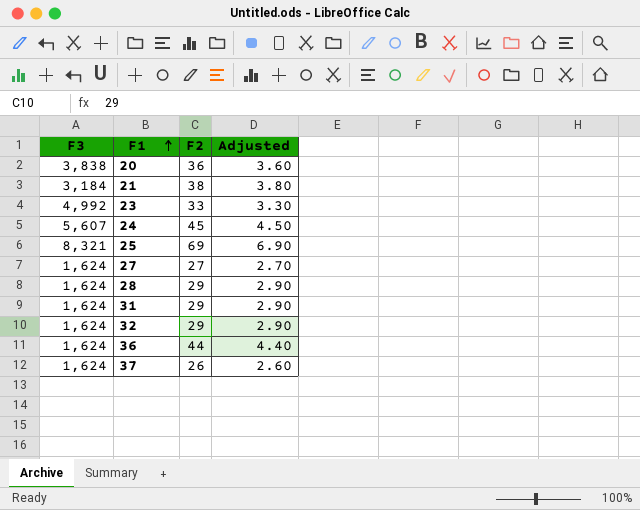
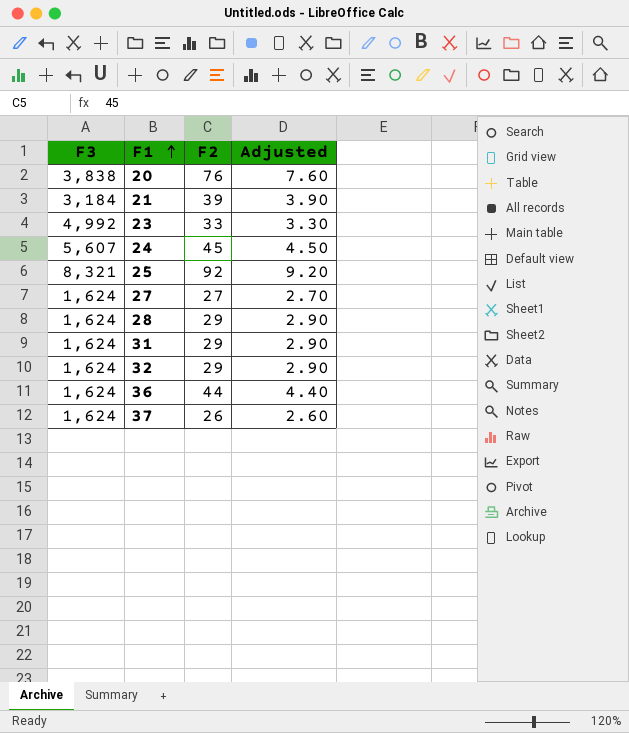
20 | F2: 36 -> 76
20 | Adjusted: 3.60 -> 7.60
21 | F2: 38 -> 39
21 | Adjusted: 3.80 -> 3.90
25 | F2: 69 -> 92
25 | Adjusted: 6.90 -> 9.20

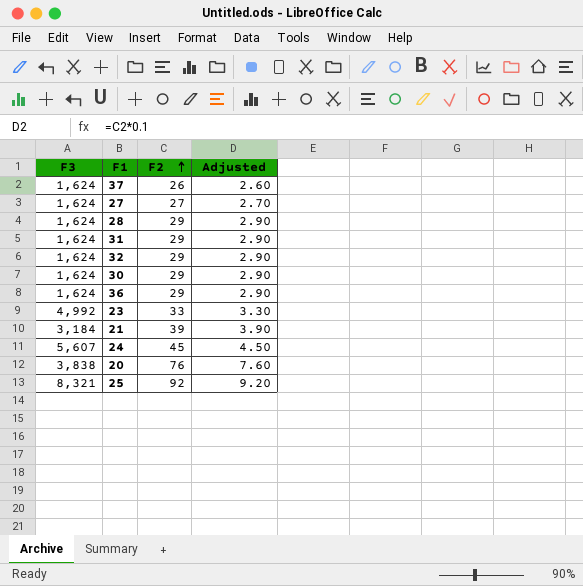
row order: F1 ascending -> F2 ascending
row 30: none -> 1,624 | 29 | 2.90
36 | F2: 44 -> 29
36 | Adjusted: 4.40 -> 2.90

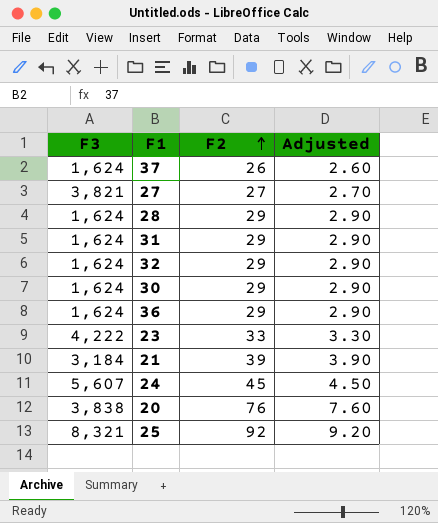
27 | F3: 1,624 -> 3,821
23 | F3: 4,992 -> 4,222

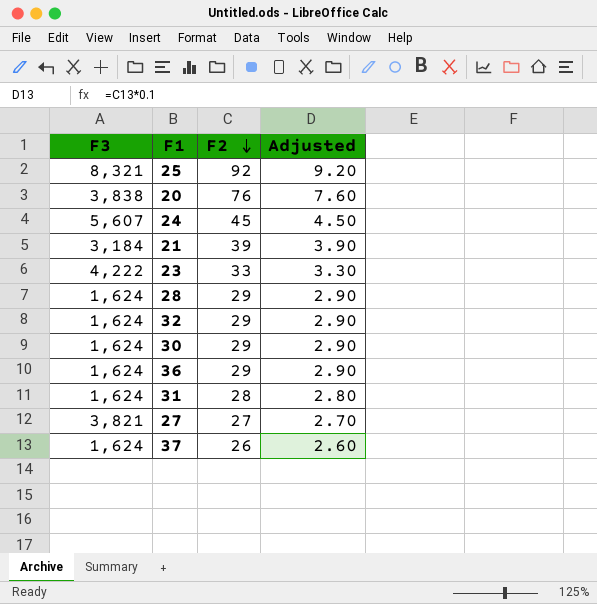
row order: F2 ascending -> F2 descending
31 | F2: 29 -> 28
31 | Adjusted: 2.90 -> 2.80

